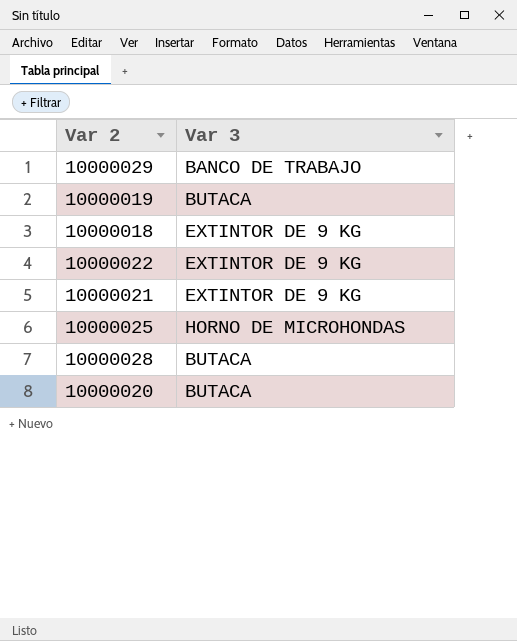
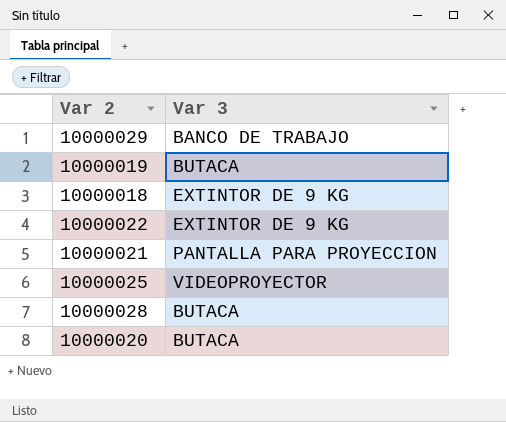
10000021 | Var 3: EXTINTOR DE 9 KG -> PANTALLA PARA PROYECCION
10000025 | Var 3: HORNO DE MICROHONDAS -> VIDEOPROYECTOR

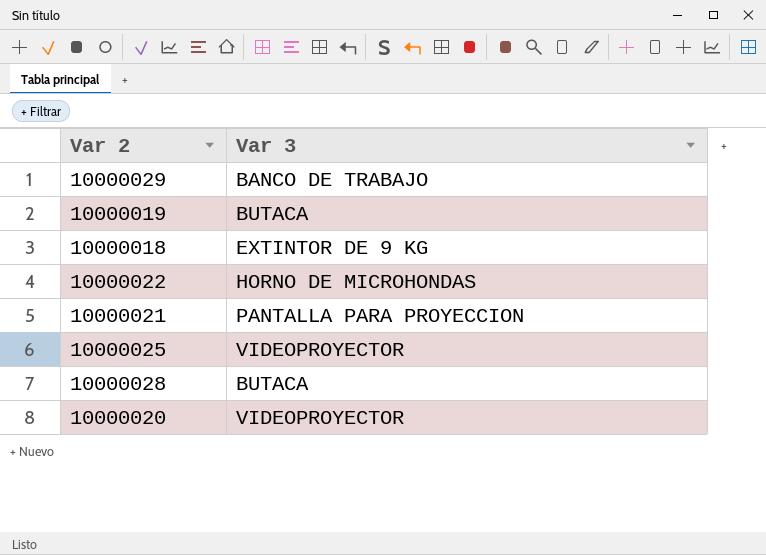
10000022 | Var 3: EXTINTOR DE 9 KG -> HORNO DE MICROHONDAS
10000020 | Var 3: BUTACA -> VIDEOPROYECTOR

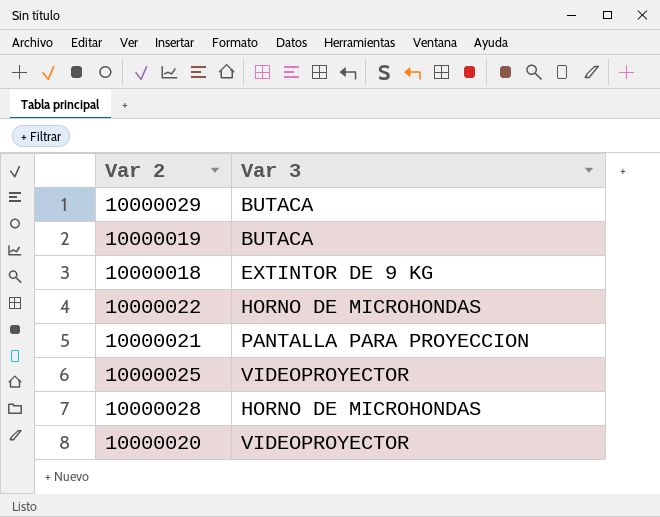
10000029 | Var 3: BANCO DE TRABAJO -> BUTACA
10000028 | Var 3: BUTACA -> HORNO DE MICROHONDAS

